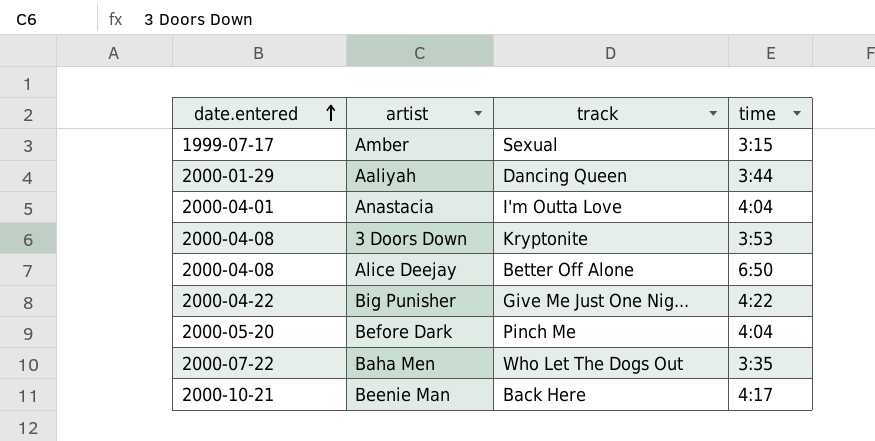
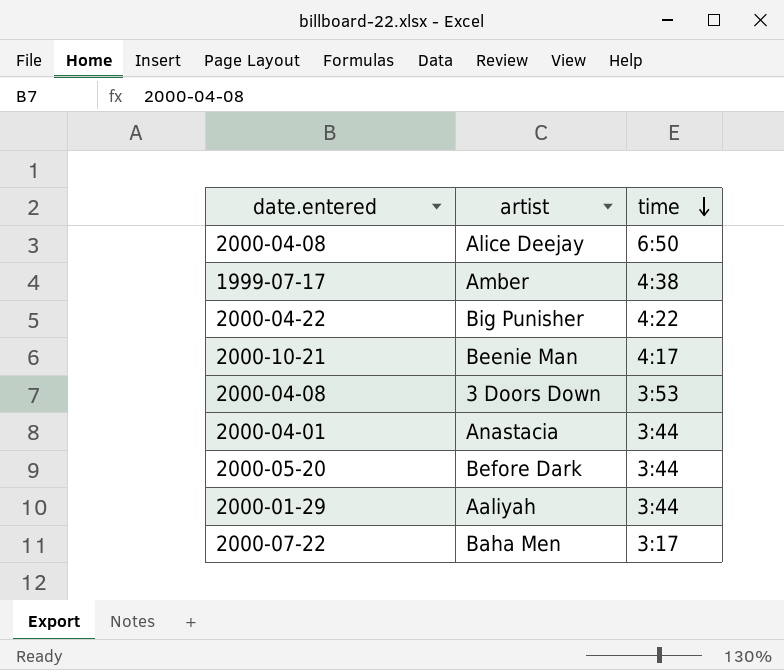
row order: date.entered ascending -> time descending
column track | position: 3 -> none
Amber | time: 3:15 -> 4:38
Anastacia | time: 4:04 -> 3:44
Before Dark | time: 4:04 -> 3:44
Baha Men | time: 3:35 -> 3:17

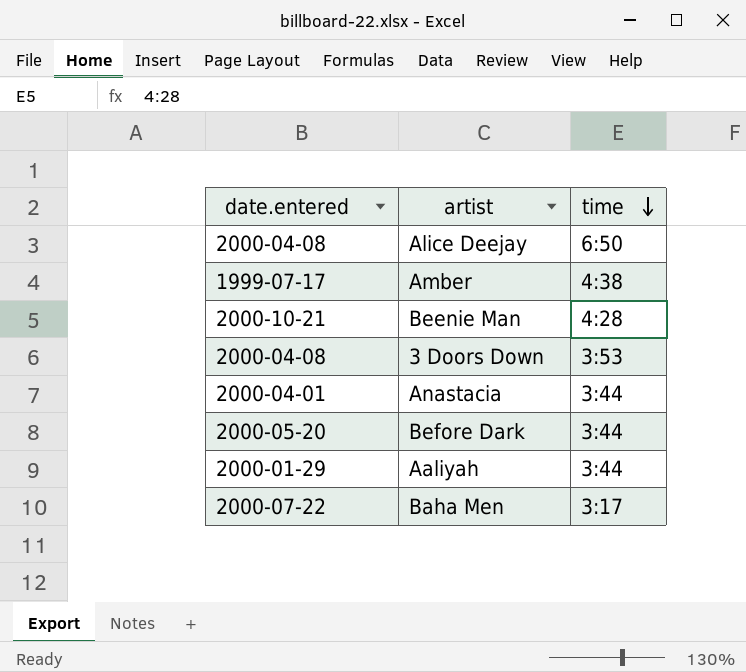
row Big Punisher: 2000-04-22 | 4:22 -> none
Beenie Man | time: 4:17 -> 4:28

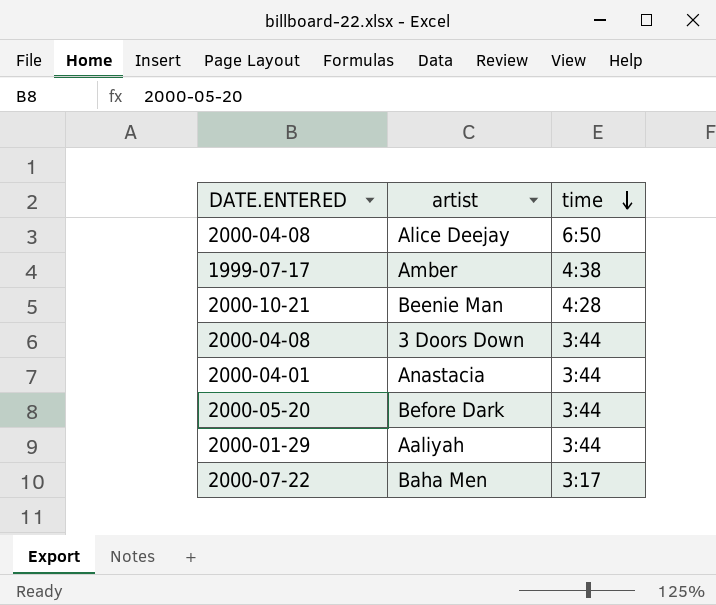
column name: date.entered -> DATE.ENTERED
3 Doors Down | time: 3:53 -> 3:44

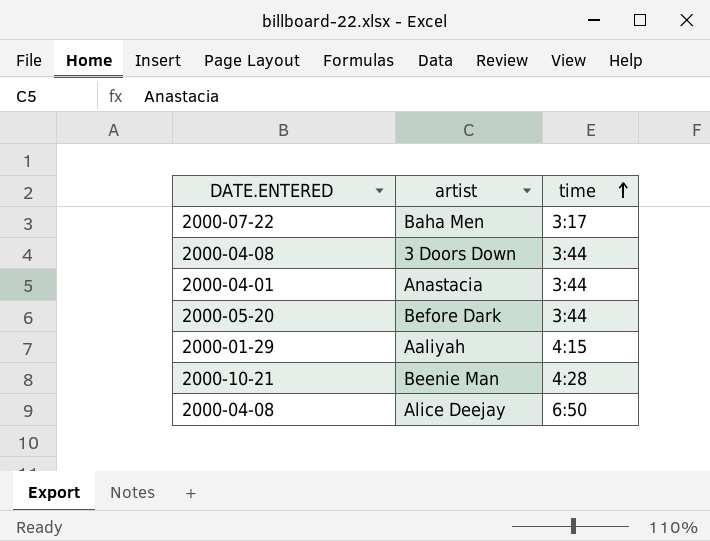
row order: time descending -> time ascending
row Amber: 1999-07-17 | 4:38 -> none
Aaliyah | time: 3:44 -> 4:15

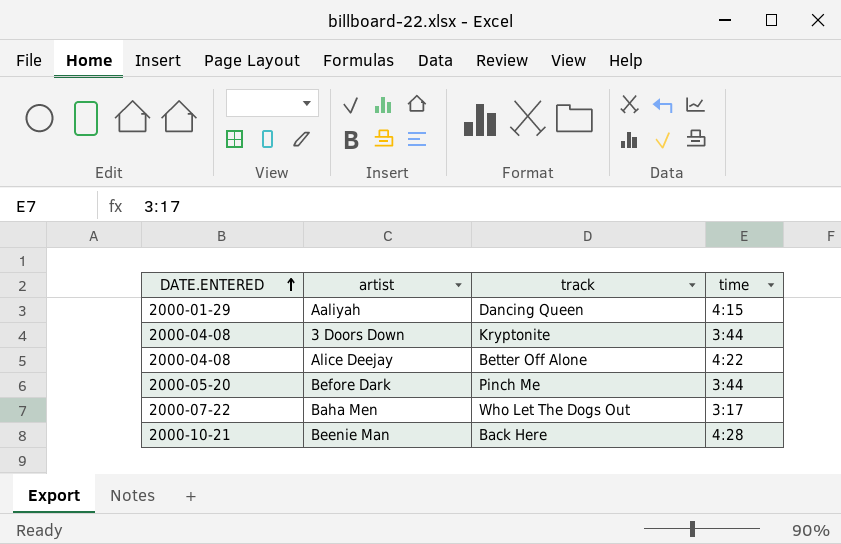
row order: time ascending -> DATE.ENTERED ascending
column track | position: none -> 3
row Anastacia: 2000-04-01 | 3:44 -> none
Alice Deejay | time: 6:50 -> 4:22

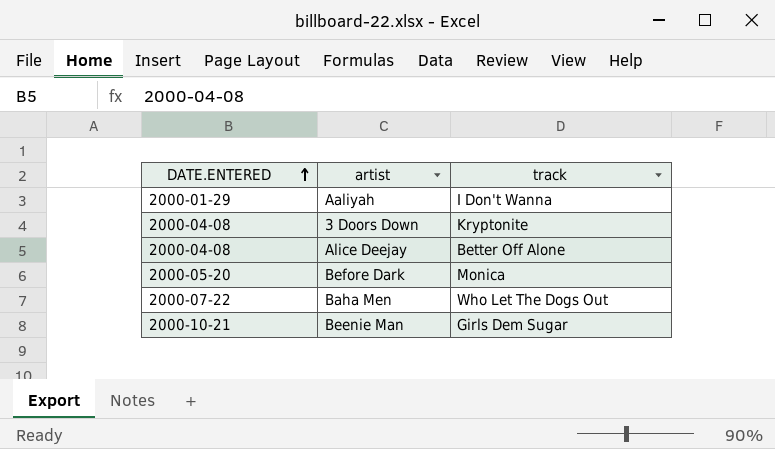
column time | position: 4 -> none
Aaliyah | track: Dancing Queen -> I Don't Wanna
Before Dark | track: Pinch Me -> Monica
Beenie Man | track: Back Here -> Girls Dem Sugar

